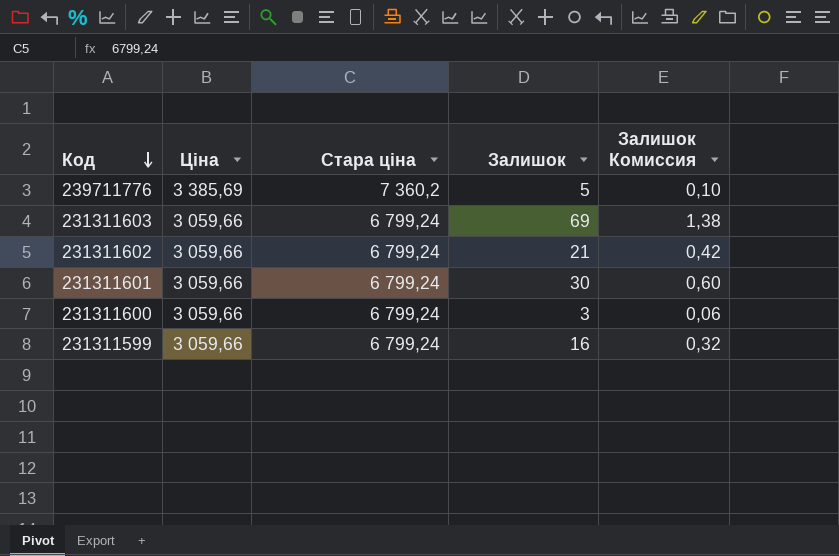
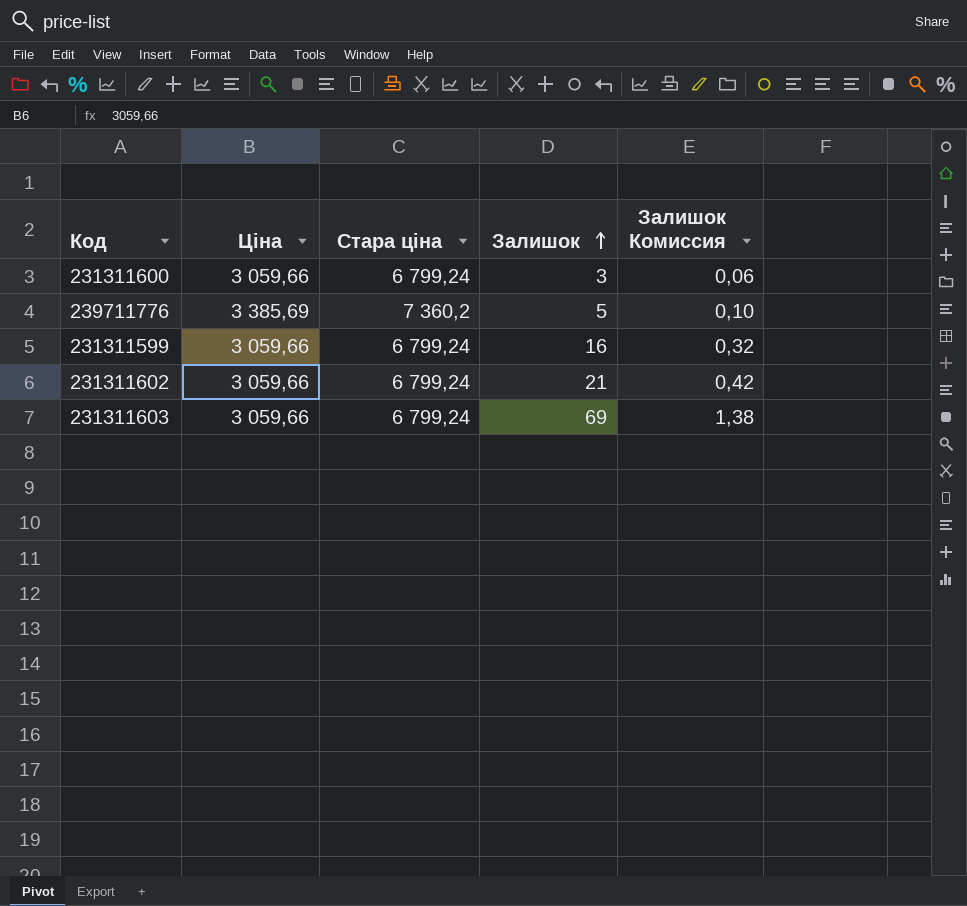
row order: Код descending -> Залишок ascending
row 231311601: 3 059,66 | 6 799,24 | 30 | 0,60 -> none

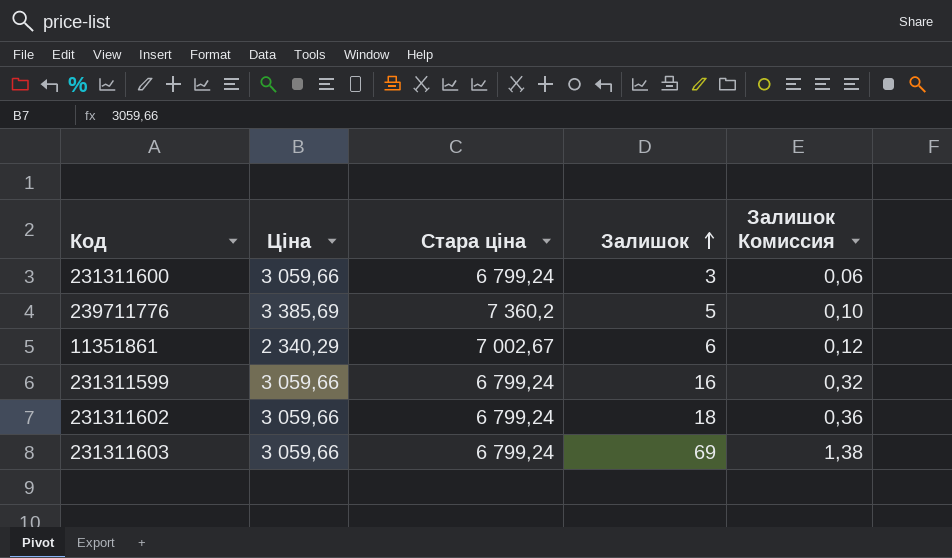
row 11351861: none -> 2 340,29 | 7 002,67 | 6 | 0,12
231311602 | Залишок: 21 -> 18
231311602 | Залишок Комиссия: 0,42 -> 0,36

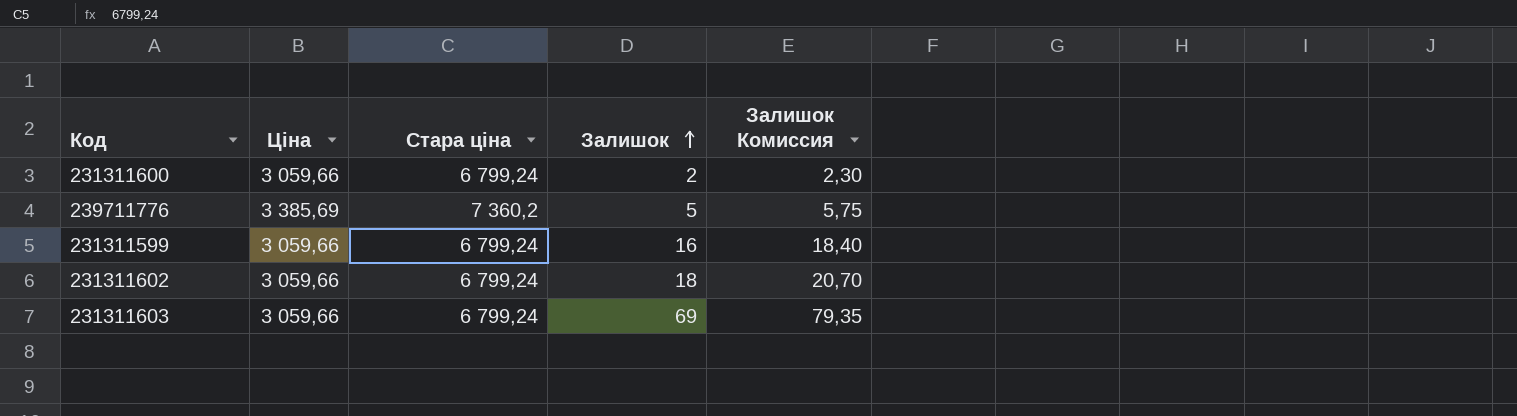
column Залишок Комиссия | formula: [Залишок] * 0,02 -> [Залишок] * 1,15
row 11351861: 2 340,29 | 7 002,67 | 6 | 0,12 -> none
231311600 | Залишок: 3 -> 2

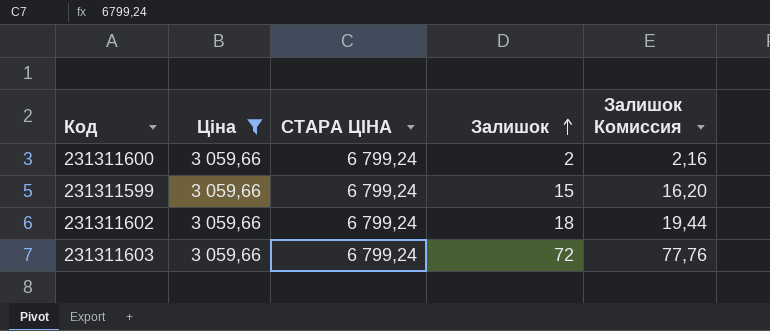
filter: none -> Ціна = 3 059,66
column name: Стара ціна -> СТАРА ЦІНА
column Залишок Комиссия | formula: [Залишок] * 1,15 -> [Залишок] * 1,08
231311599 | Залишок: 16 -> 15
231311603 | Залишок: 69 -> 72

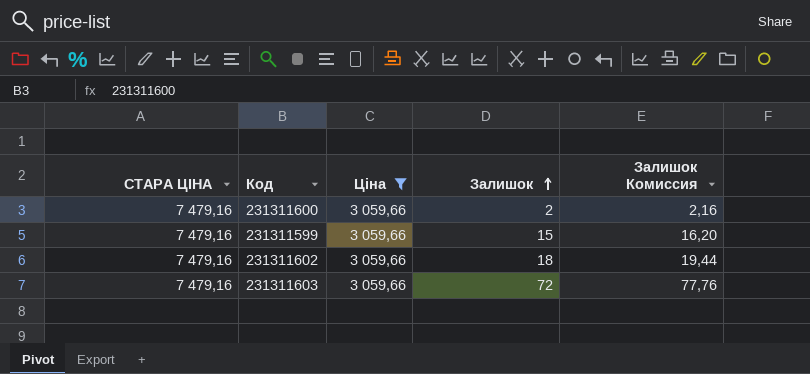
column СТАРА ЦІНА | position: 3 -> 1
231311600 | СТАРА ЦІНА: 6 799,24 -> 7 479,16
231311599 | СТАРА ЦІНА: 6 799,24 -> 7 479,16
231311602 | СТАРА ЦІНА: 6 799,24 -> 7 479,16
231311603 | СТАРА ЦІНА: 6 799,24 -> 7 479,16

